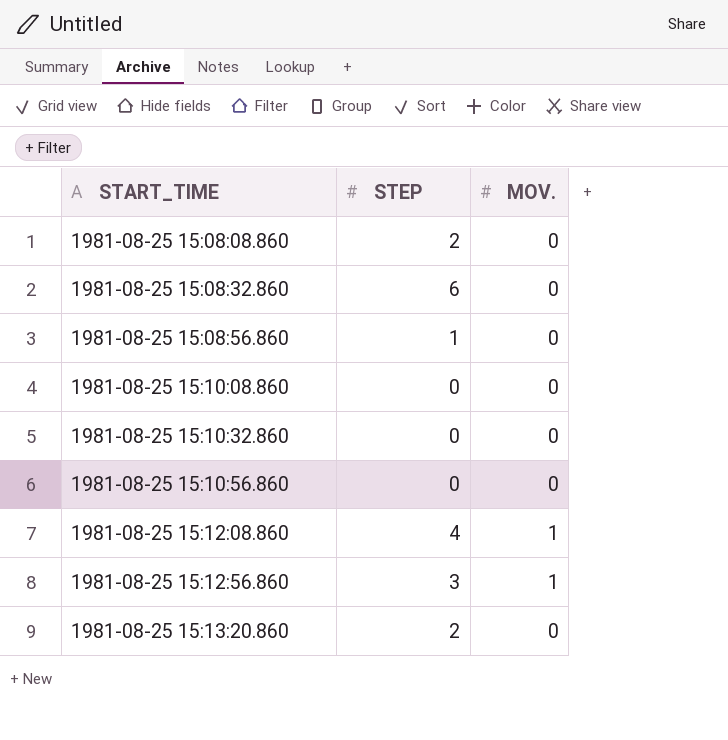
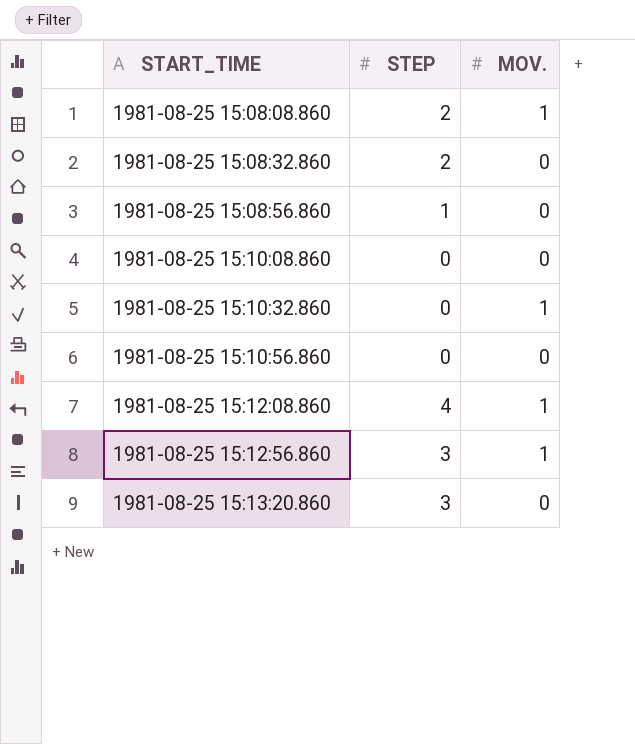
1981-08-25 15:08:08.860 | MOV.: 0 -> 1
1981-08-25 15:08:32.860 | STEP: 6 -> 2
1981-08-25 15:10:32.860 | MOV.: 0 -> 1
1981-08-25 15:13:20.860 | STEP: 2 -> 3

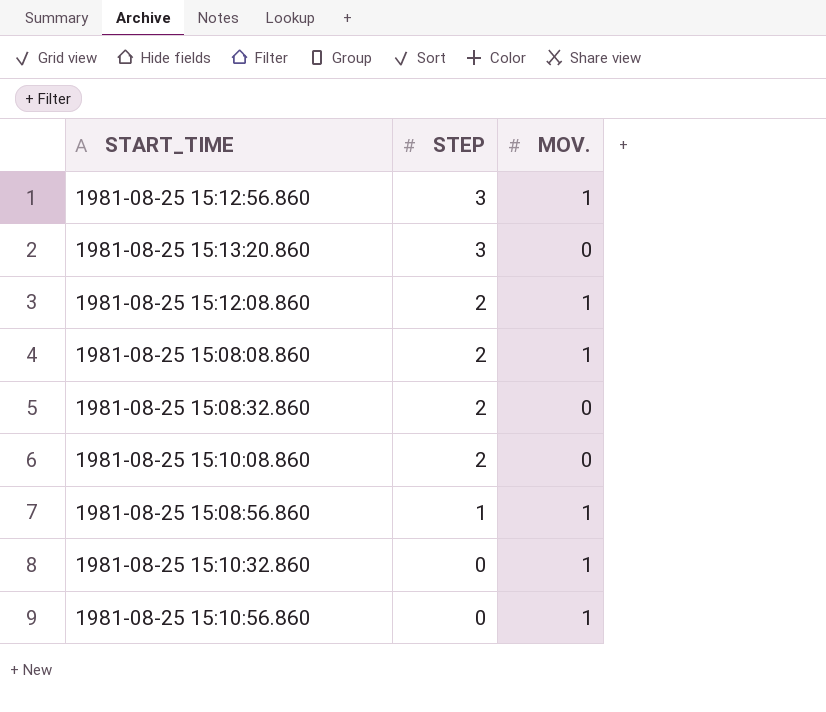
row order: START_TIME ascending -> STEP descending
1981-08-25 15:12:08.860 | STEP: 4 -> 2
1981-08-25 15:10:08.860 | STEP: 0 -> 2
1981-08-25 15:08:56.860 | MOV.: 0 -> 1
1981-08-25 15:10:56.860 | MOV.: 0 -> 1

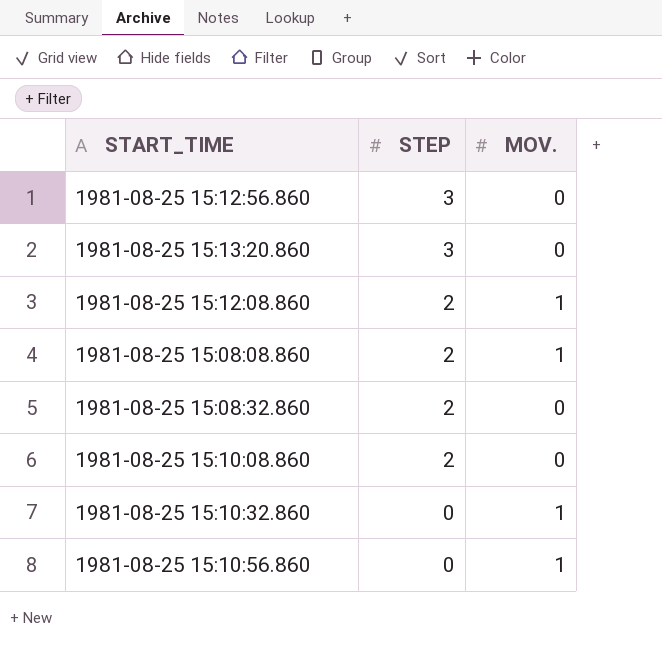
row 1981-08-25 15:08:56.860: 1 | 1 -> none
1981-08-25 15:12:56.860 | MOV.: 1 -> 0

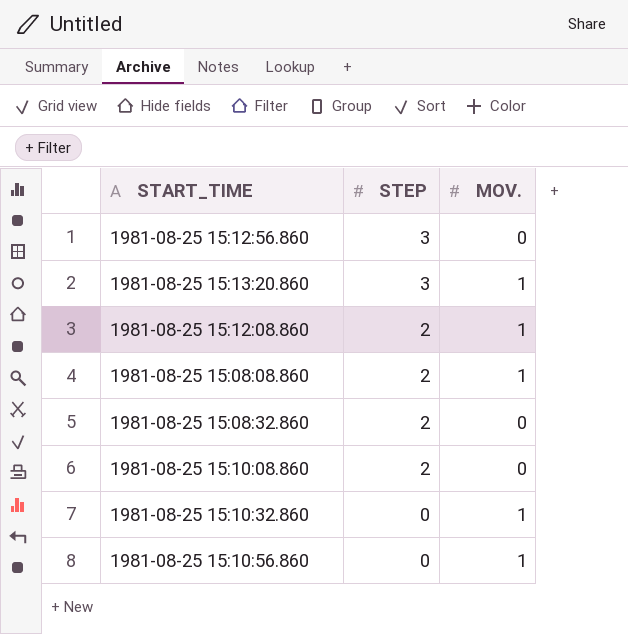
1981-08-25 15:13:20.860 | MOV.: 0 -> 1

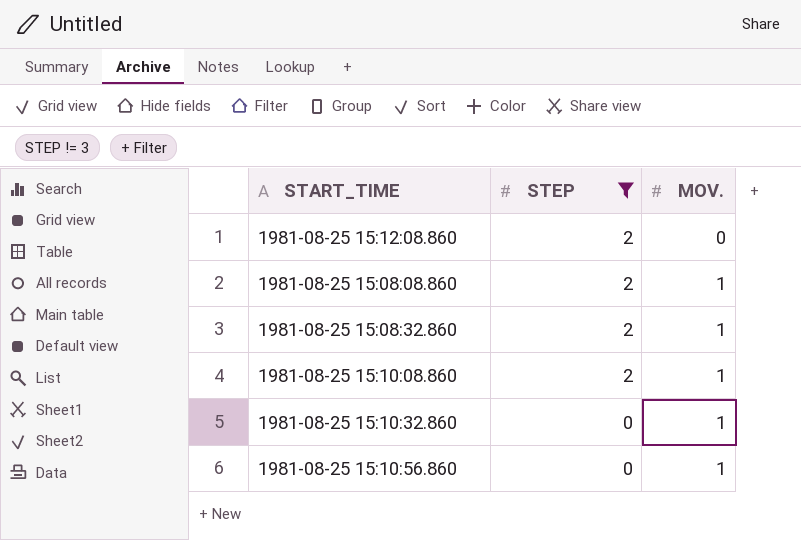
filter: none -> STEP != 3
1981-08-25 15:12:08.860 | MOV.: 1 -> 0
1981-08-25 15:08:32.860 | MOV.: 0 -> 1
1981-08-25 15:10:08.860 | MOV.: 0 -> 1

